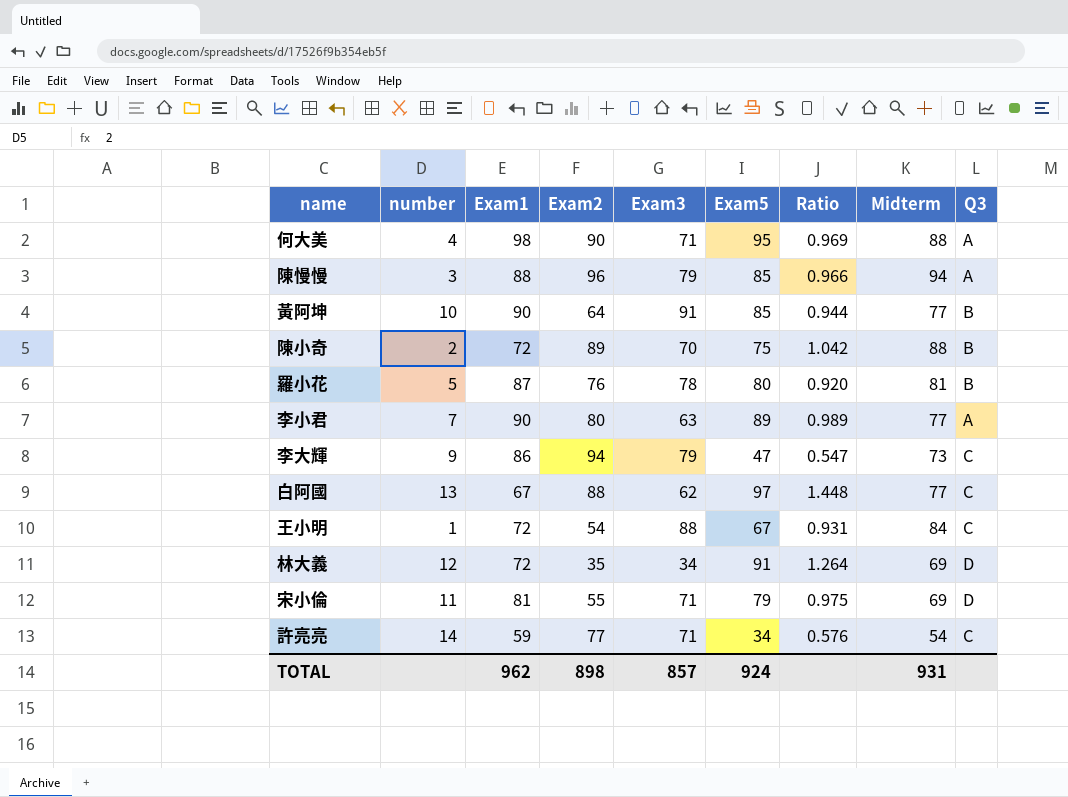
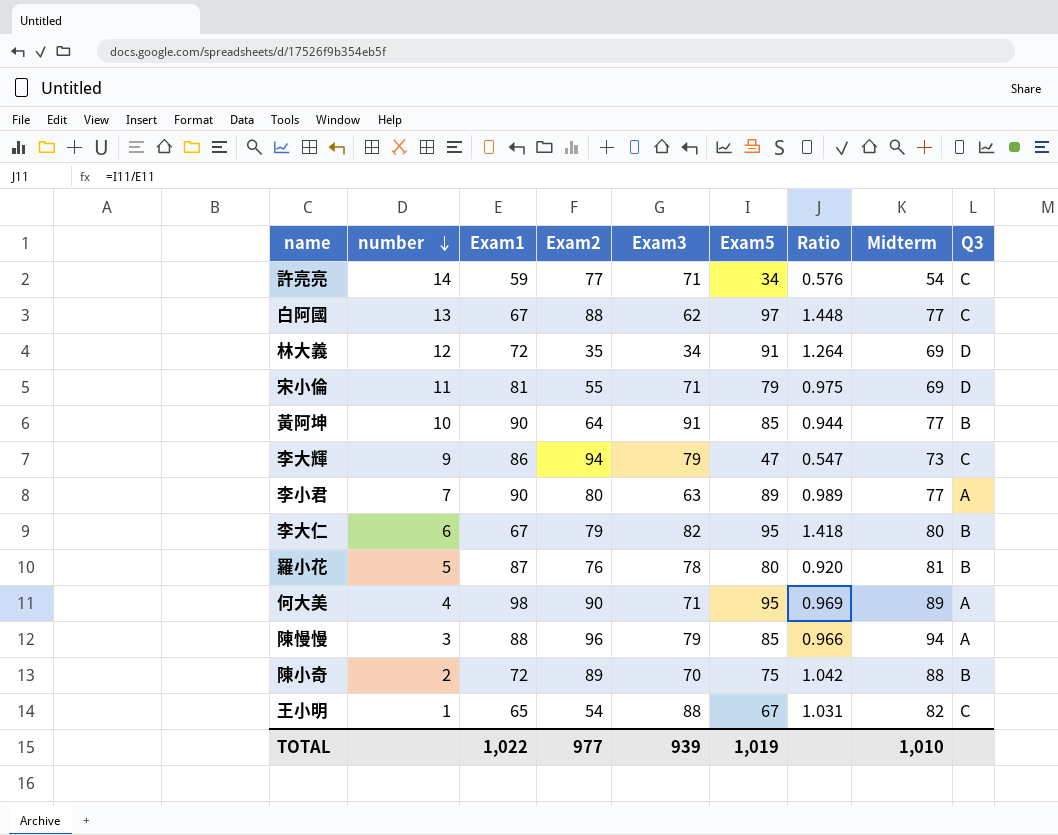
row order: none -> number descending
row 李大仁: none -> 6 | 67 | 79 | 82 | 95 | 1.418 | 80 | B
何大美 | Midterm: 88 -> 89
王小明 | Exam1: 72 -> 65
王小明 | Ratio: 0.931 -> 1.031
王小明 | Midterm: 84 -> 82
TOTAL | Exam1: 962 -> 1,022
TOTAL | Exam2: 898 -> 977
TOTAL | Exam3: 857 -> 939
TOTAL | Exam5: 924 -> 1,019
TOTAL | Midterm: 931 -> 1,010

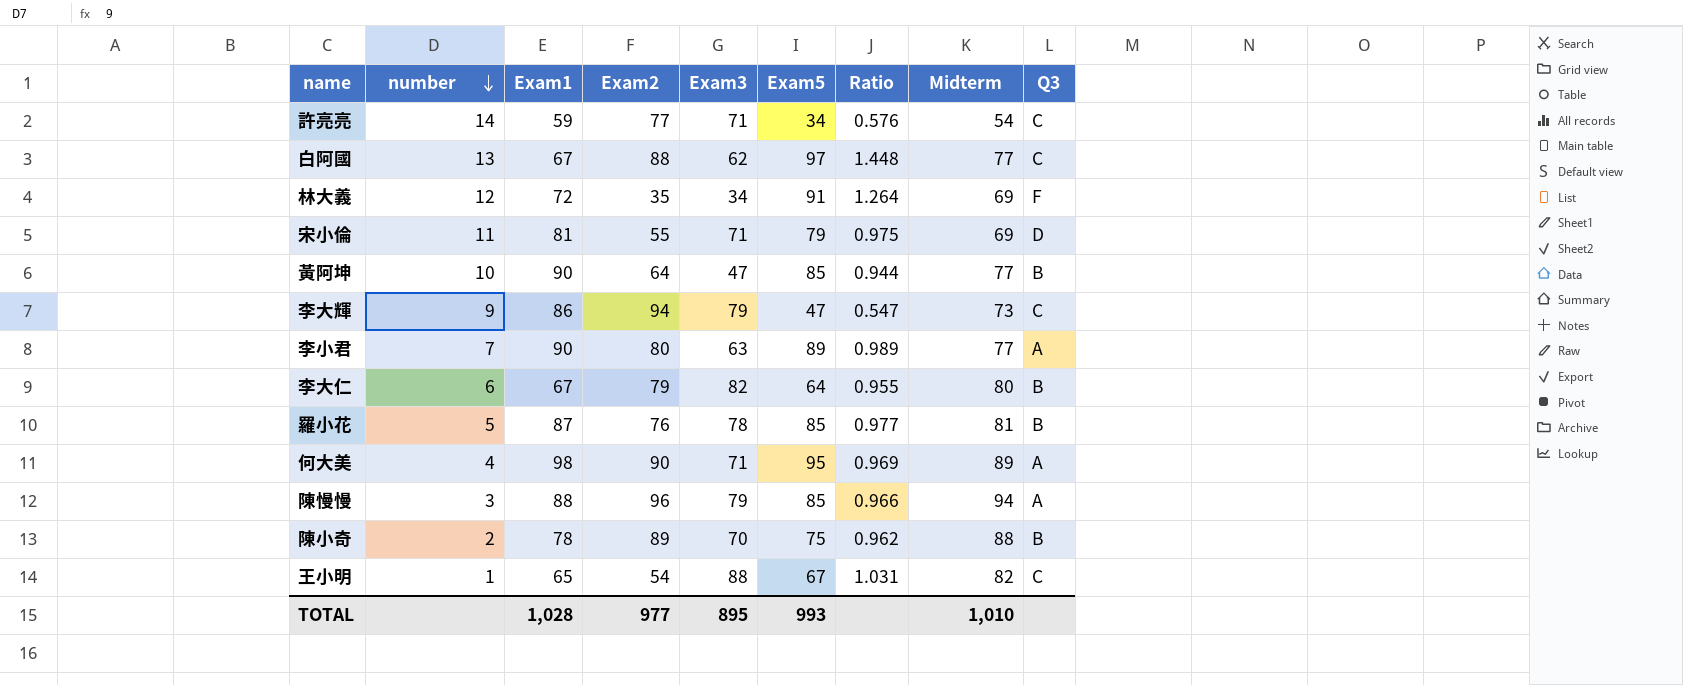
林大義 | Q3: D -> F
黃阿坤 | Exam3: 91 -> 47
李大仁 | Exam5: 95 -> 64
李大仁 | Ratio: 1.418 -> 0.955
羅小花 | Exam5: 80 -> 85
羅小花 | Ratio: 0.920 -> 0.977
陳小奇 | Exam1: 72 -> 78
陳小奇 | Ratio: 1.042 -> 0.962
TOTAL | Exam1: 1,022 -> 1,028
TOTAL | Exam3: 939 -> 895
TOTAL | Exam5: 1,019 -> 993

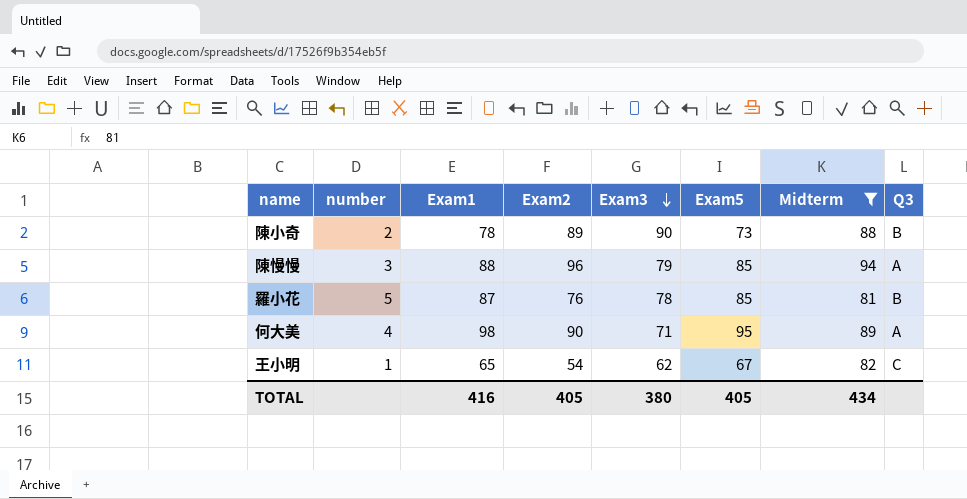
filter: none -> Midterm >= 81
row order: number descending -> Exam3 descending
column Ratio | formula: [Exam5] / [Exam1] -> none
陳小奇 | Exam3: 70 -> 90
陳小奇 | Exam5: 75 -> 73
王小明 | Exam3: 88 -> 62
TOTAL | Exam1: 1,028 -> 416
TOTAL | Exam2: 977 -> 405
TOTAL | Exam3: 895 -> 380
TOTAL | Exam5: 993 -> 405
TOTAL | Midterm: 1,010 -> 434

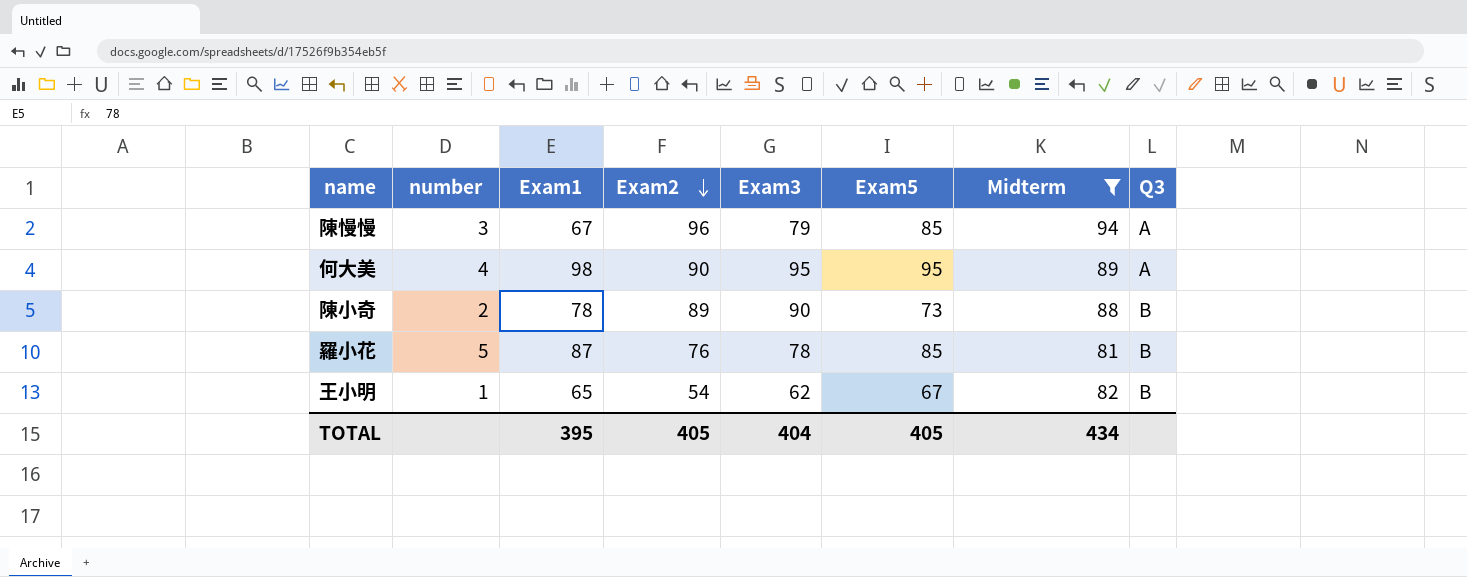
row order: Exam3 descending -> Exam2 descending
陳慢慢 | Exam1: 88 -> 67
何大美 | Exam3: 71 -> 95
王小明 | Q3: C -> B
TOTAL | Exam1: 416 -> 395
TOTAL | Exam3: 380 -> 404

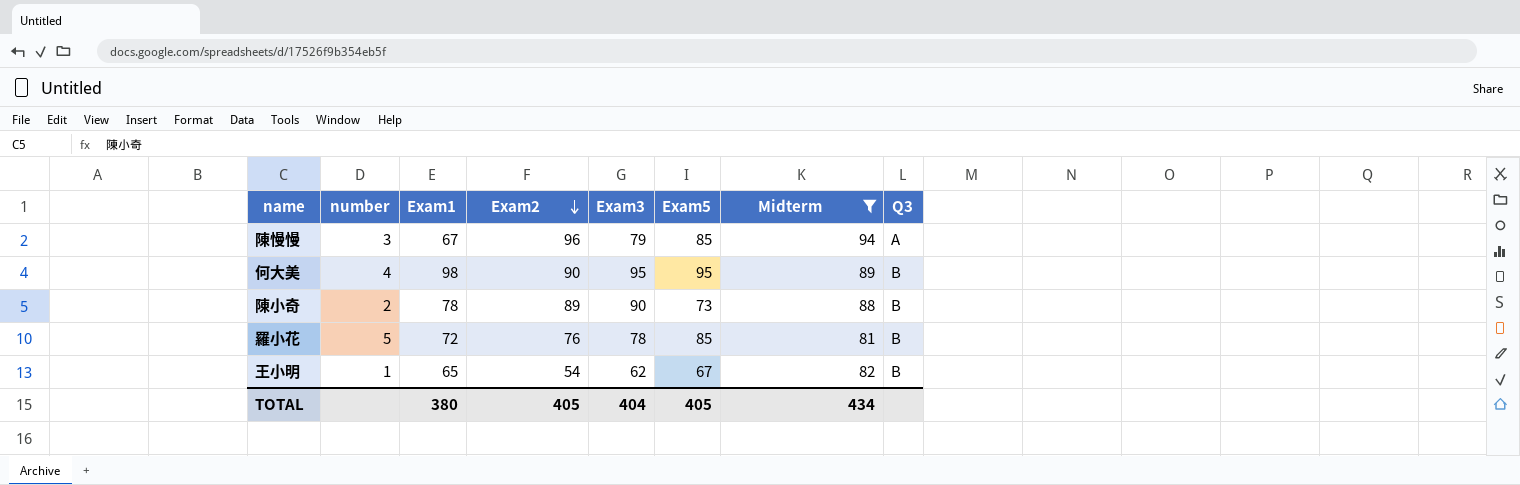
何大美 | Q3: A -> B
羅小花 | Exam1: 87 -> 72
TOTAL | Exam1: 395 -> 380

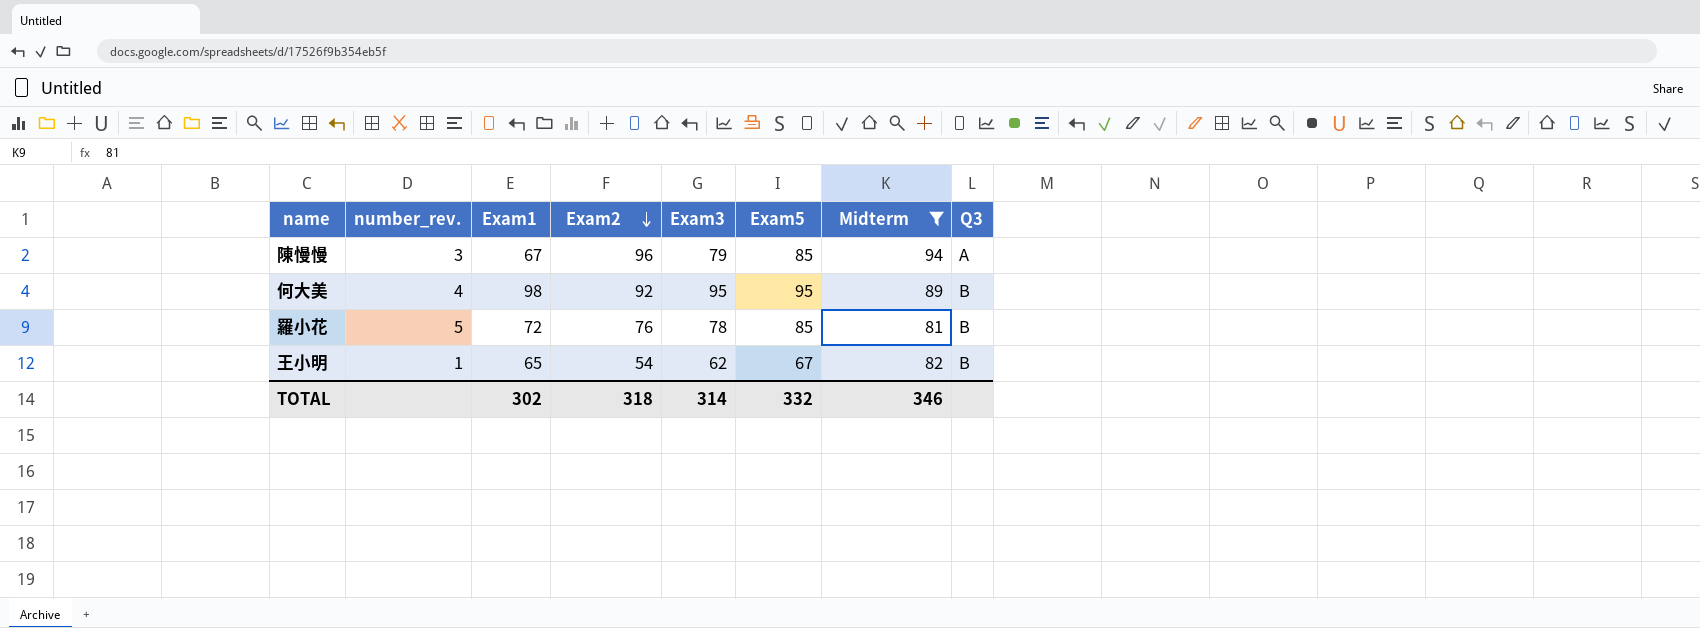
column name: number -> number_rev.
row 陳小奇: 2 | 78 | 89 | 90 | 73 | 88 | B -> none
何大美 | Exam2: 90 -> 92
TOTAL | Exam1: 380 -> 302
TOTAL | Exam2: 405 -> 318
TOTAL | Exam3: 404 -> 314
TOTAL | Exam5: 405 -> 332
TOTAL | Midterm: 434 -> 346

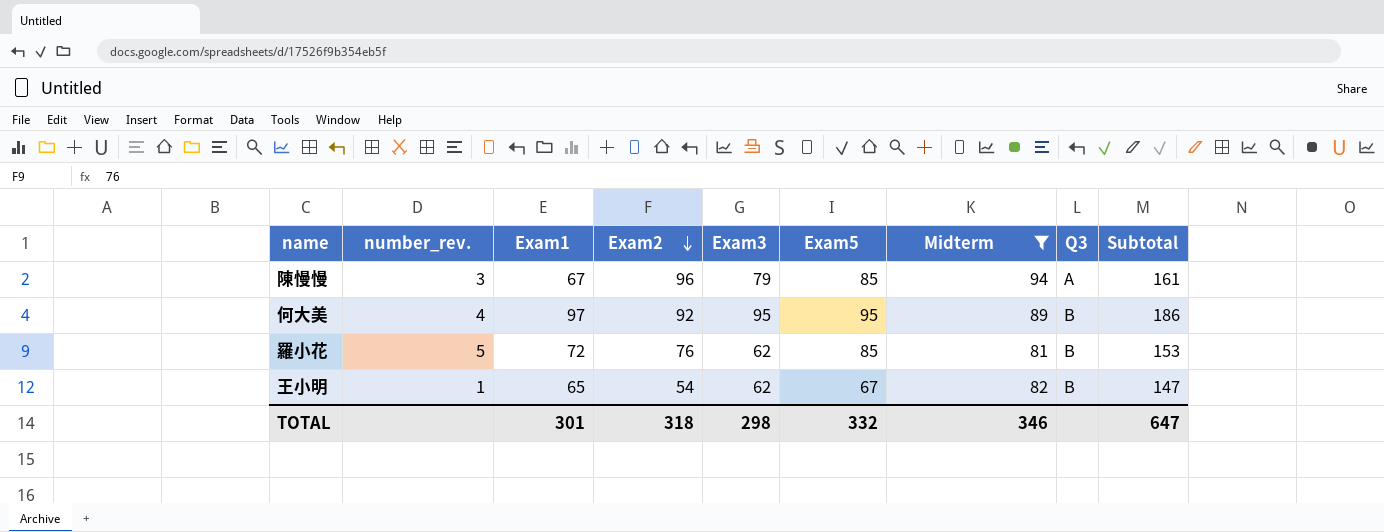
column Subtotal | formula: none -> [Exam1] + [Midterm]
何大美 | Exam1: 98 -> 97
羅小花 | Exam3: 78 -> 62
TOTAL | Exam1: 302 -> 301
TOTAL | Exam3: 314 -> 298

